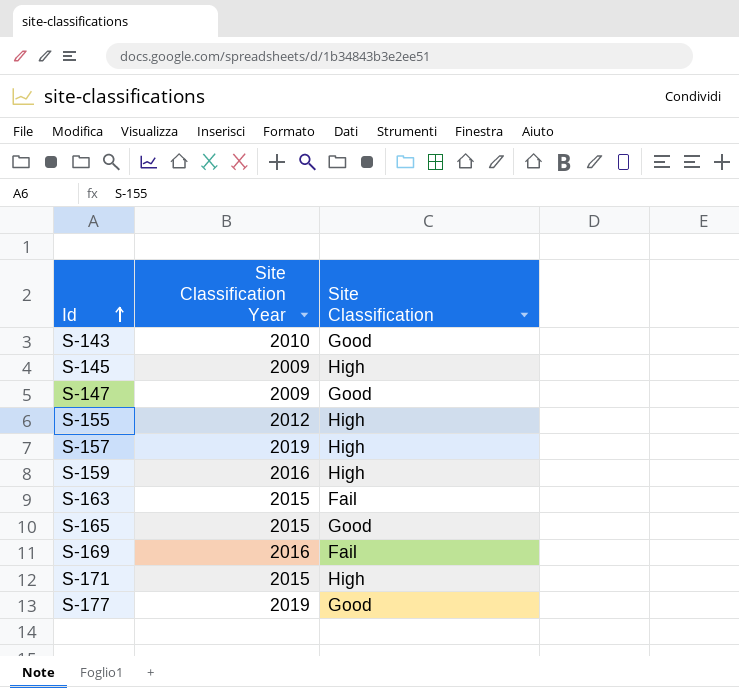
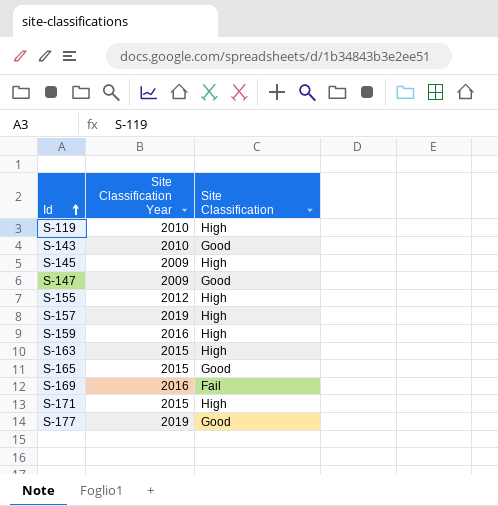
row S-119: none -> 2010 | High
S-163 | Site Classification: Fail -> High

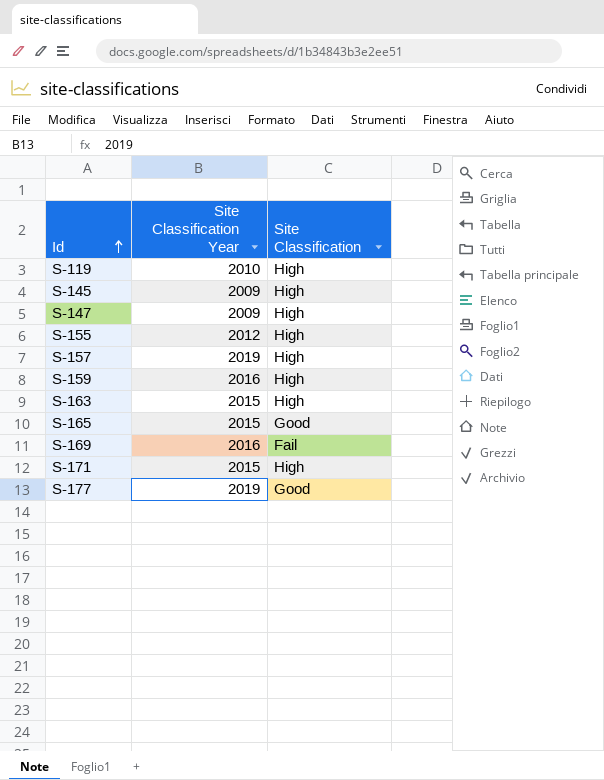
row S-143: 2010 | Good -> none
S-147 | Site Classification: Good -> High

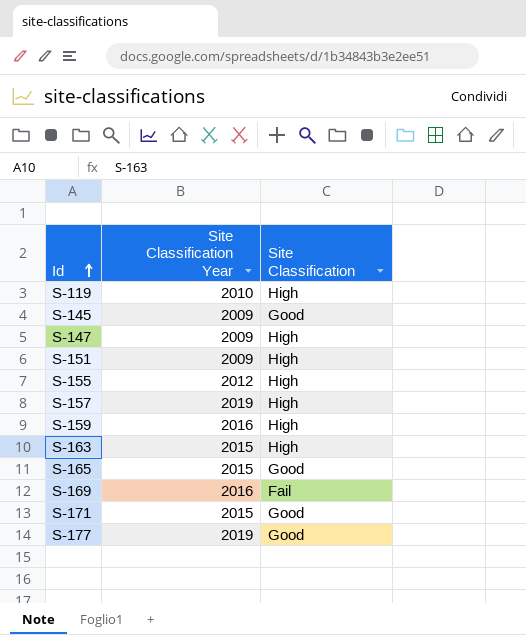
S-145 | Site Classification: High -> Good
row S-151: none -> 2009 | High
S-171 | Site Classification: High -> Good

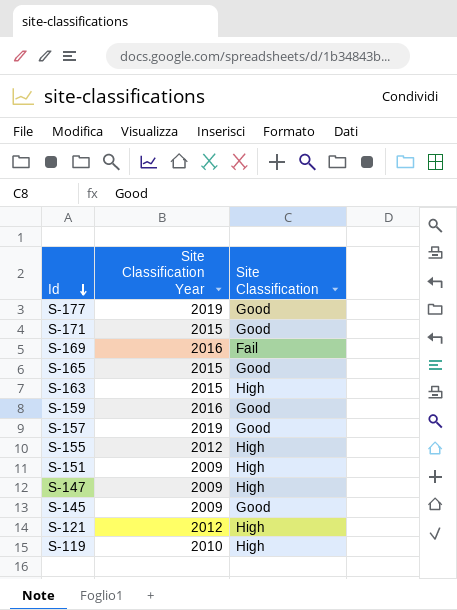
row order: Id ascending -> Id descending
S-159 | Site Classification: High -> Good
S-157 | Site Classification: High -> Good
row S-121: none -> 2012 | High

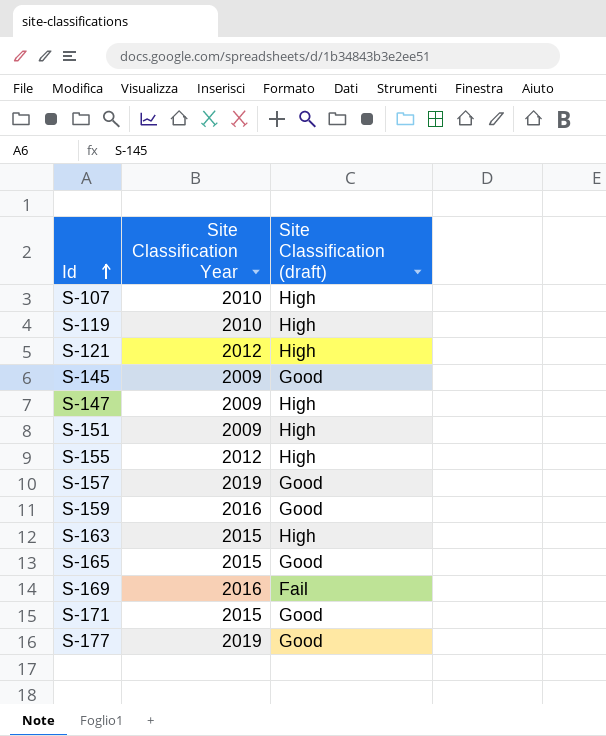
row order: Id descending -> Id ascending
column name: Site Classification -> Site Classification (draft)
row S-107: none -> 2010 | High

